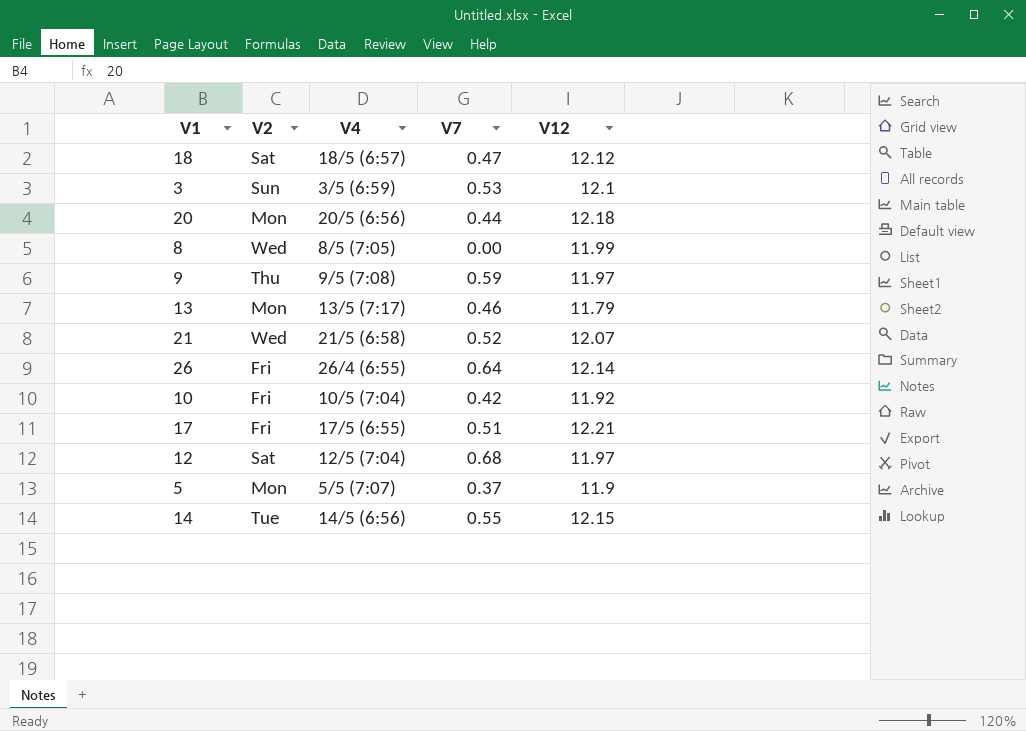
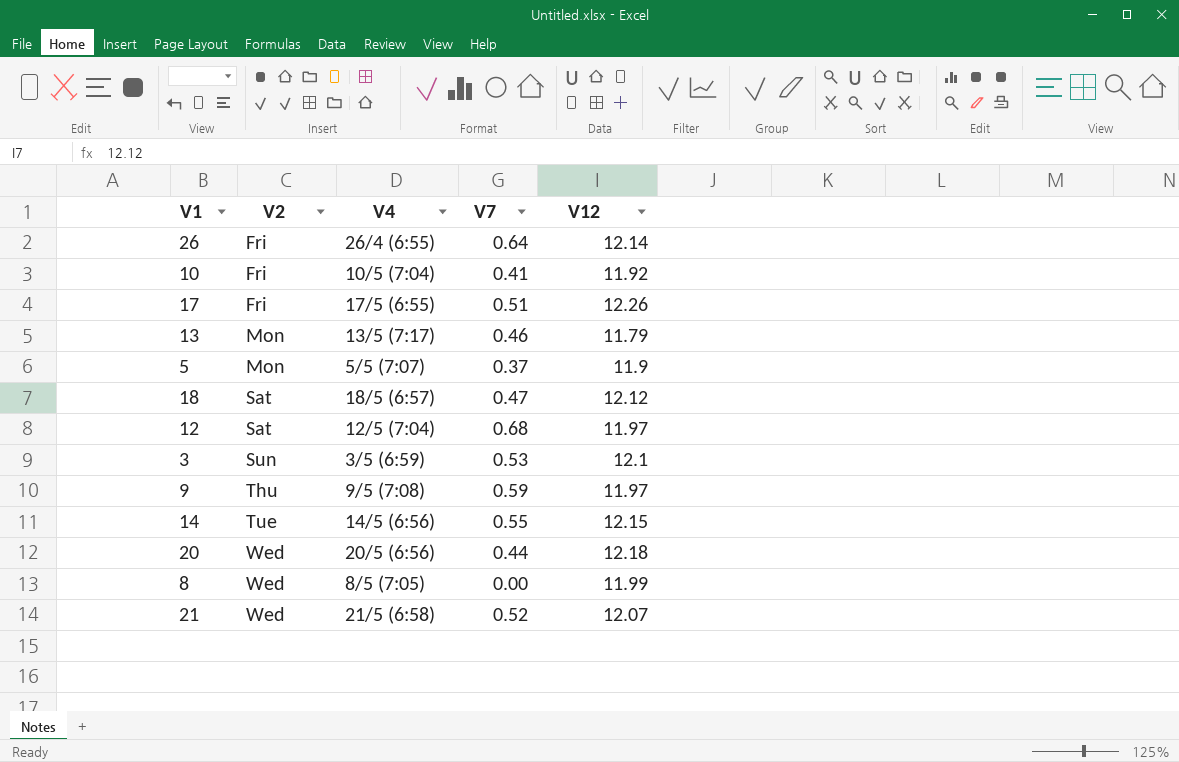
row order: none -> V2 ascending
10 | V7: 0.42 -> 0.41
17 | V12: 12.21 -> 12.26
20 | V2: Mon -> Wed

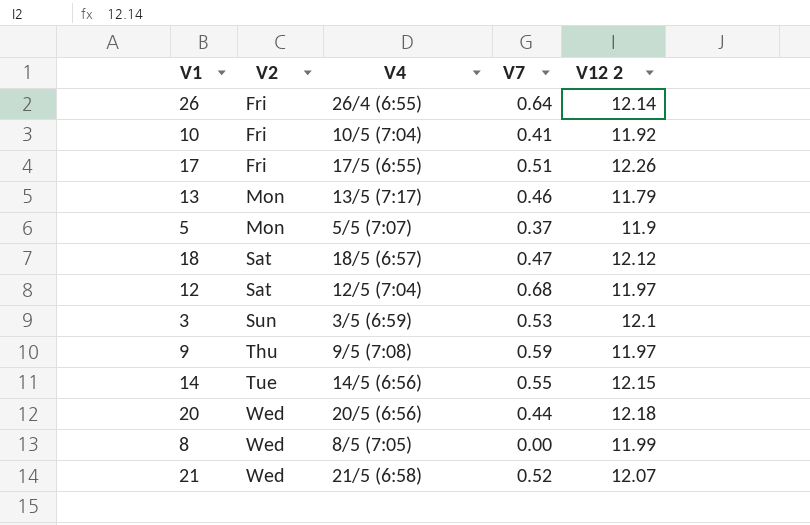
column name: V12 -> V12 2

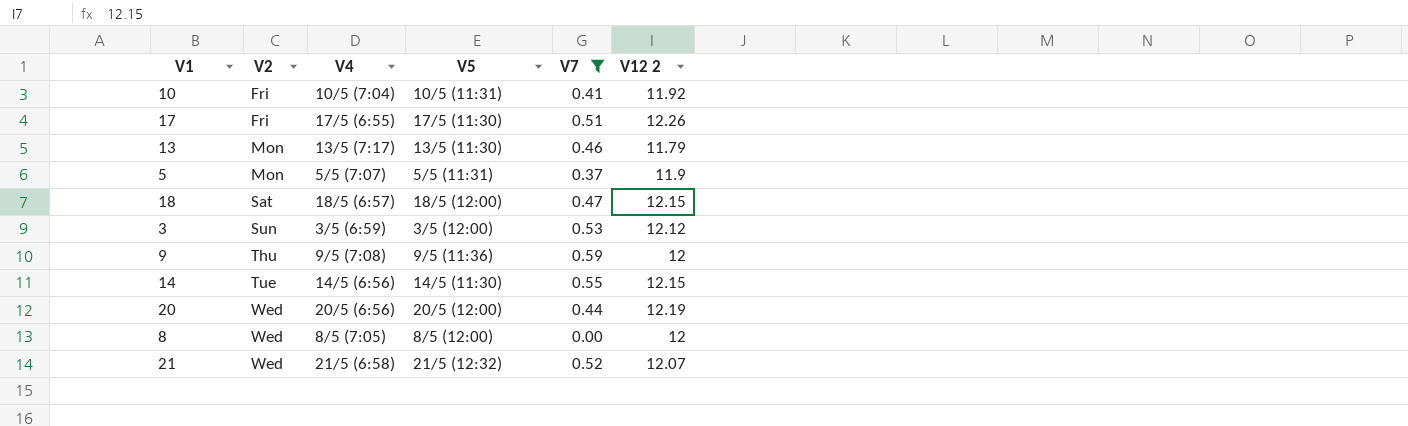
filter: none -> V7 <= 0.59
column V5 | position: none -> 4
18 | V12 2: 12.12 -> 12.15
3 | V12 2: 12.1 -> 12.12
9 | V12 2: 11.97 -> 12
20 | V12 2: 12.18 -> 12.19
8 | V12 2: 11.99 -> 12

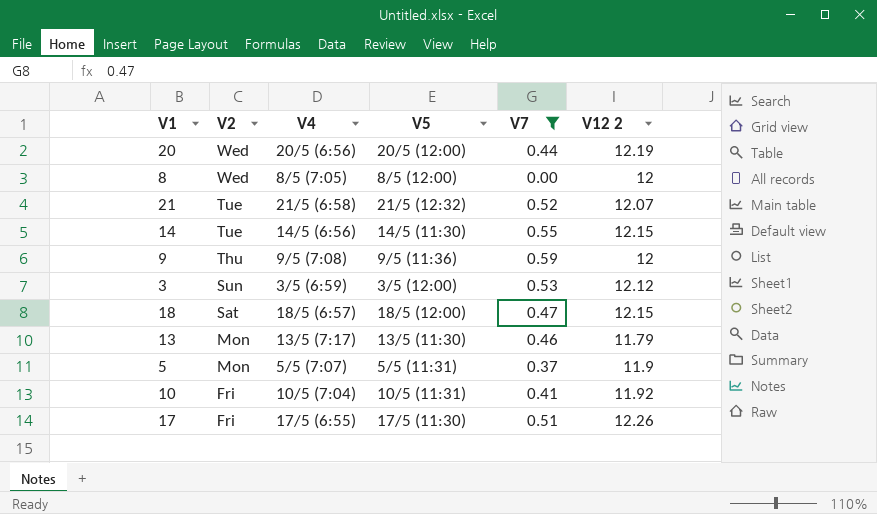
row order: V2 ascending -> V2 descending
21 | V2: Wed -> Tue

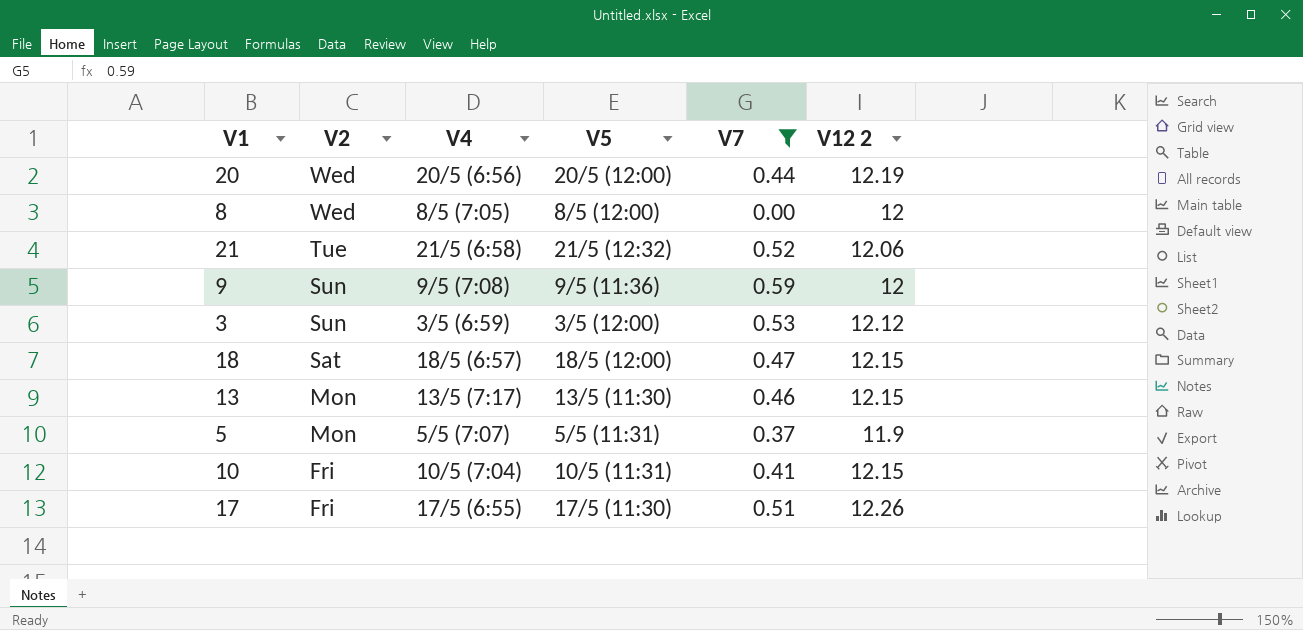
row 14: Tue | 14/5 (6:56) | 14/5 (11:30) | 0.55 | 12.15 -> none
21 | V12 2: 12.07 -> 12.06
9 | V2: Thu -> Sun
13 | V12 2: 11.79 -> 12.15
10 | V12 2: 11.92 -> 12.15

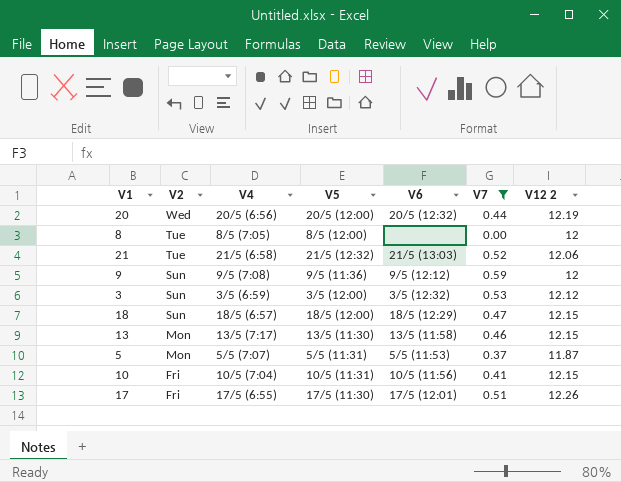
column V6 | position: none -> 5
8 | V2: Wed -> Tue
18 | V2: Sat -> Sun
5 | V12 2: 11.9 -> 11.87

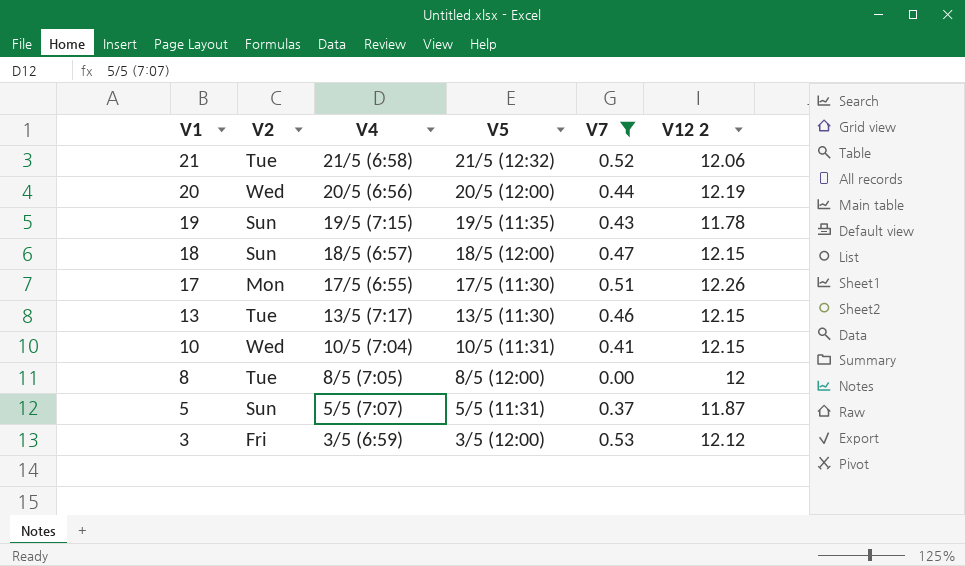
row order: V2 descending -> V1 descending
column V6 | position: 5 -> none
row 9: Sun | 9/5 (7:08) | 9/5 (11:36) | 9/5 (12:12) | 0.59 | 12 -> none
row 19: none -> Sun | 19/5 (7:15) | 19/5 (11:35) | 0.43 | 11.78
17 | V2: Fri -> Mon
13 | V2: Mon -> Tue
10 | V2: Fri -> Wed
5 | V2: Mon -> Sun
3 | V2: Sun -> Fri

